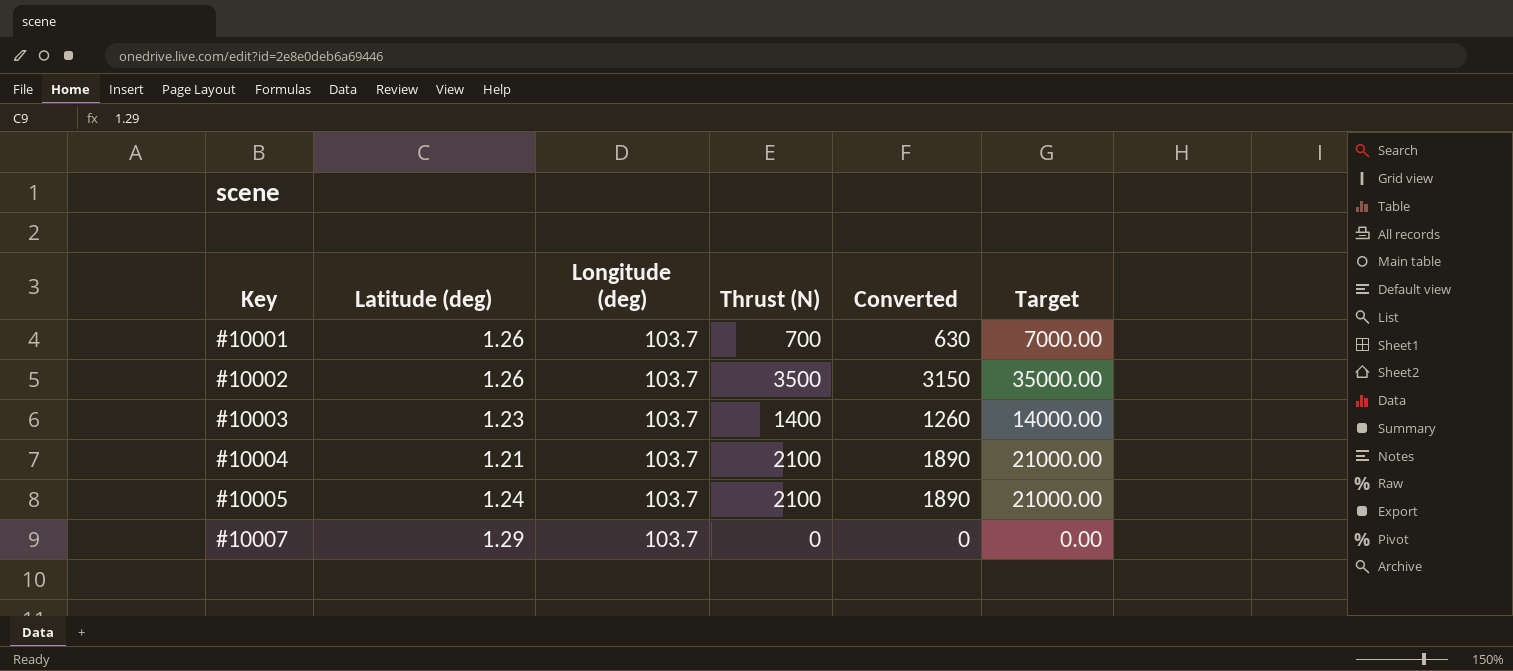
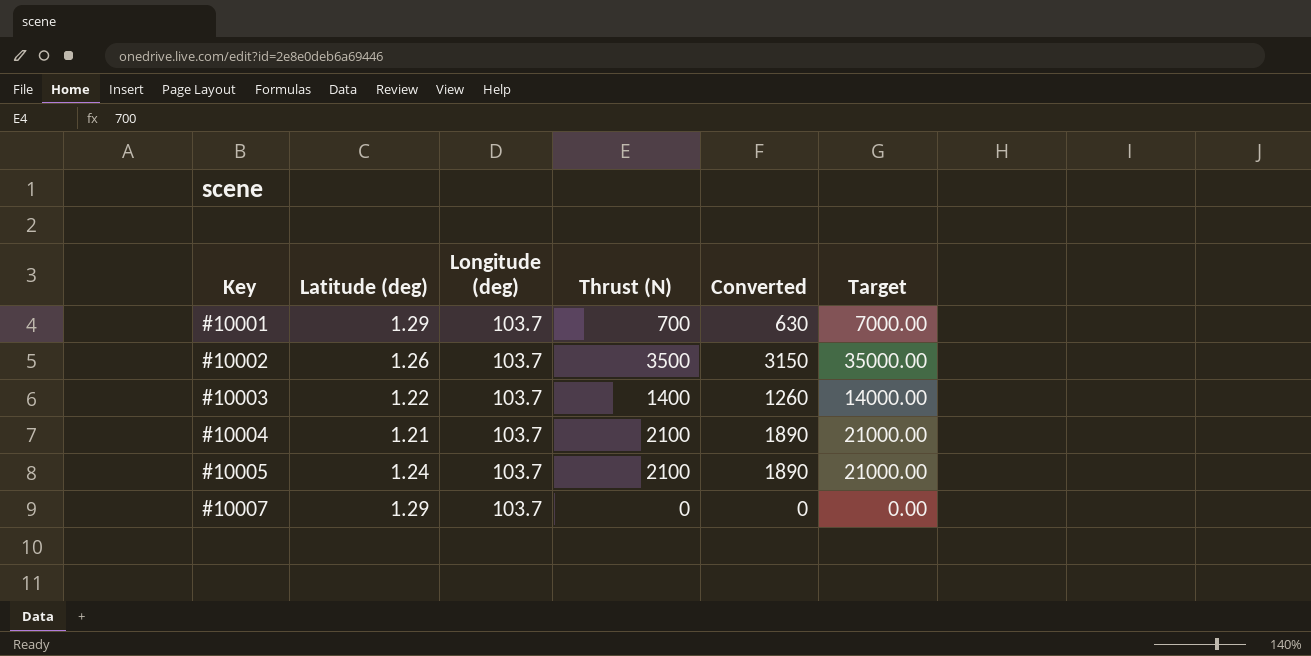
#10001 | Latitude (deg): 1.26 -> 1.29
#10003 | Latitude (deg): 1.23 -> 1.22

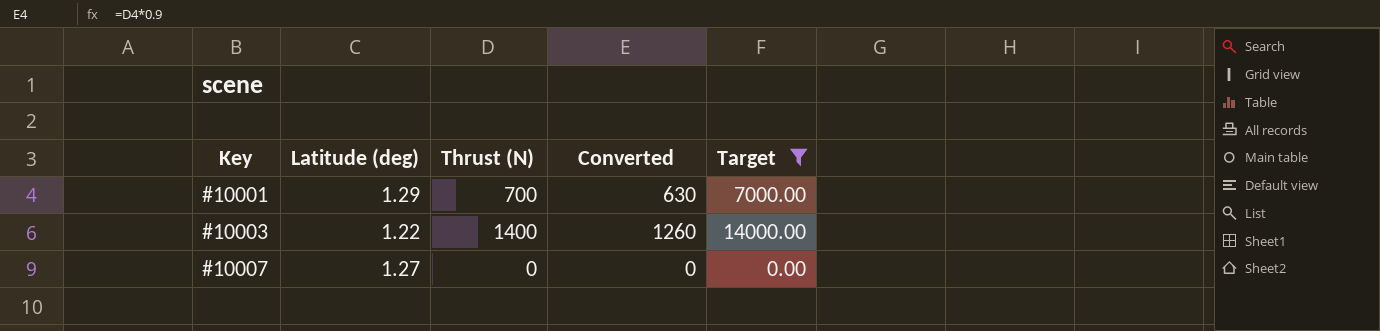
filter: none -> Target <= 14000.00
column Longitude (deg) | position: 3 -> none
#10007 | Latitude (deg): 1.29 -> 1.27

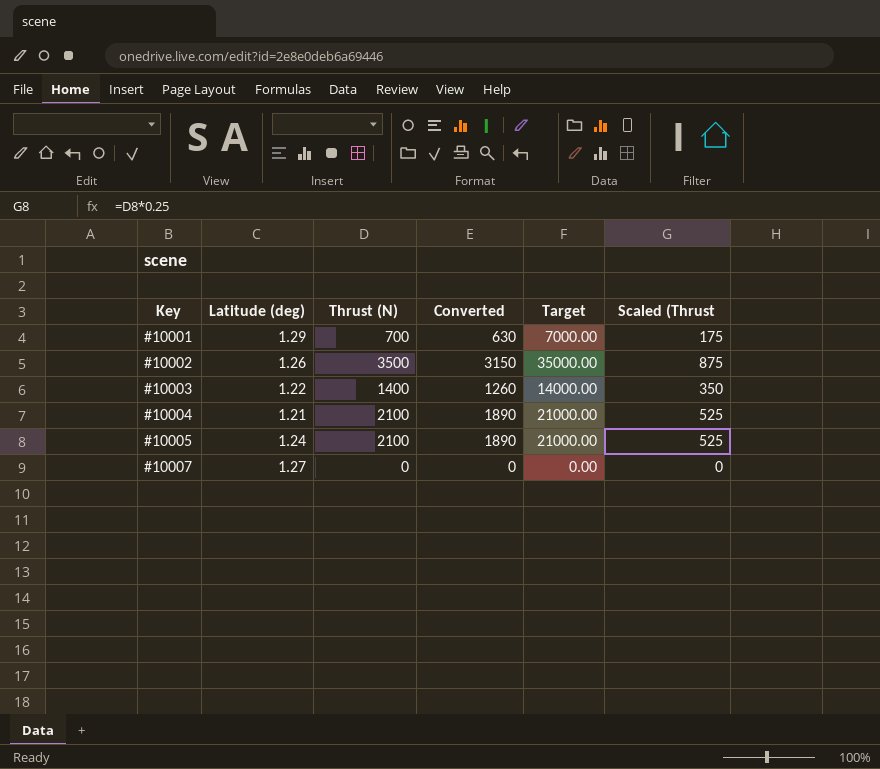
filter: Target <= 14000.00 -> none
column Scaled (Thrust | formula: none -> [Thrust (N)] * 0.25

